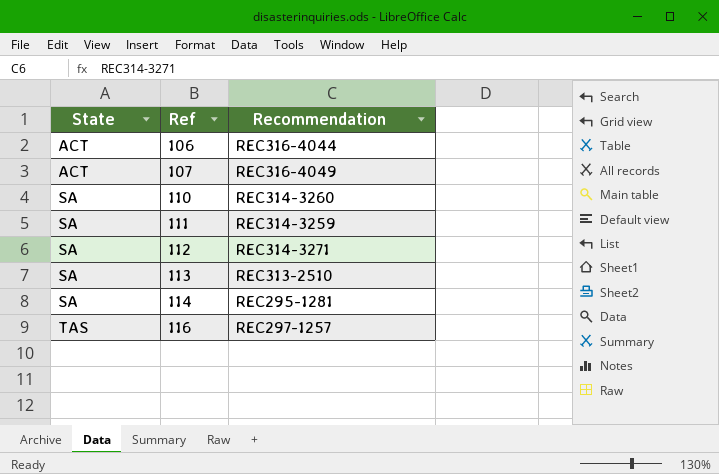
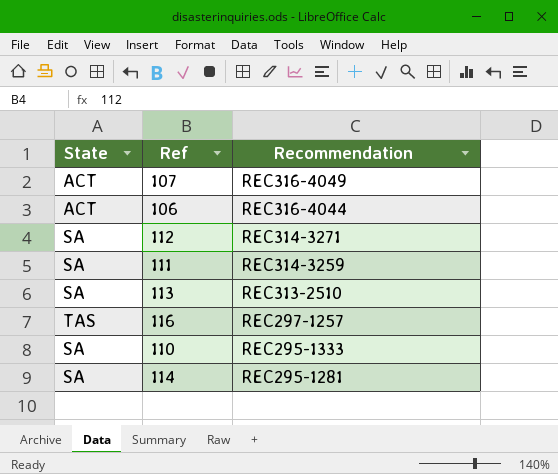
row order: State ascending -> Recommendation descending
110 | Recommendation: REC314-3260 -> REC295-1333

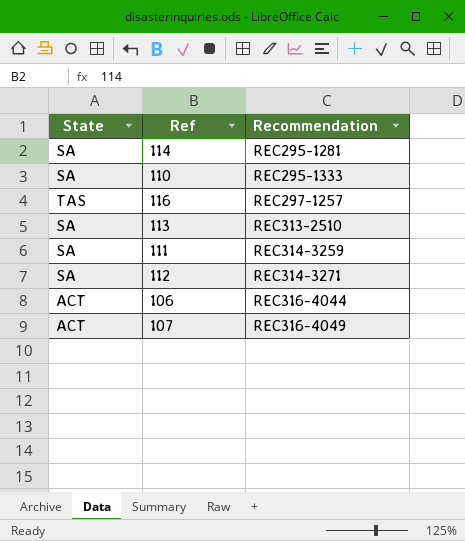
row order: Recommendation descending -> Recommendation ascending

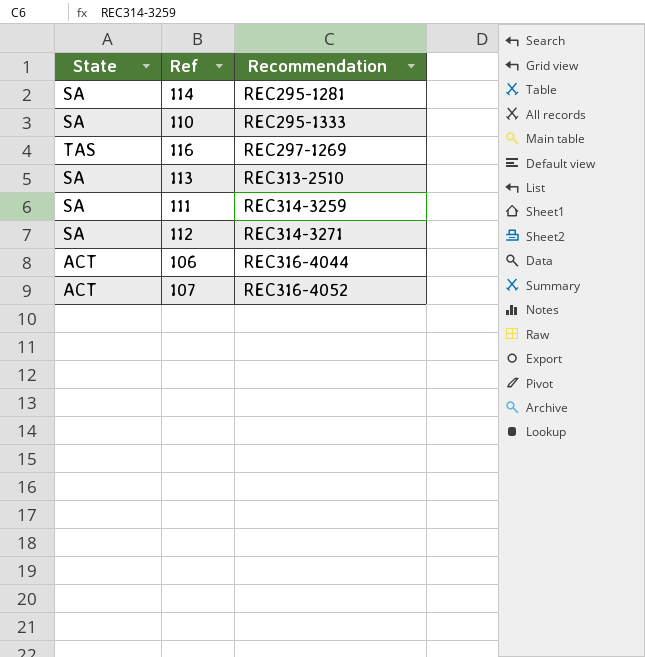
116 | Recommendation: REC297-1257 -> REC297-1269
107 | Recommendation: REC316-4049 -> REC316-4052

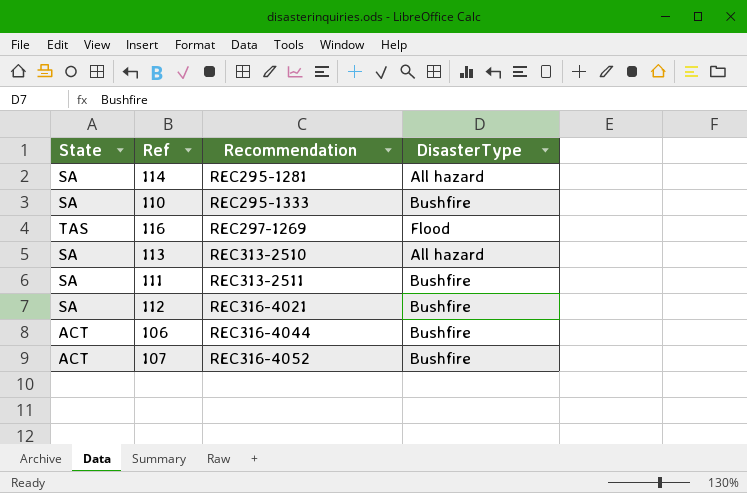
column DisasterType | position: none -> 4
111 | Recommendation: REC314-3259 -> REC313-2511
112 | Recommendation: REC314-3271 -> REC316-4021

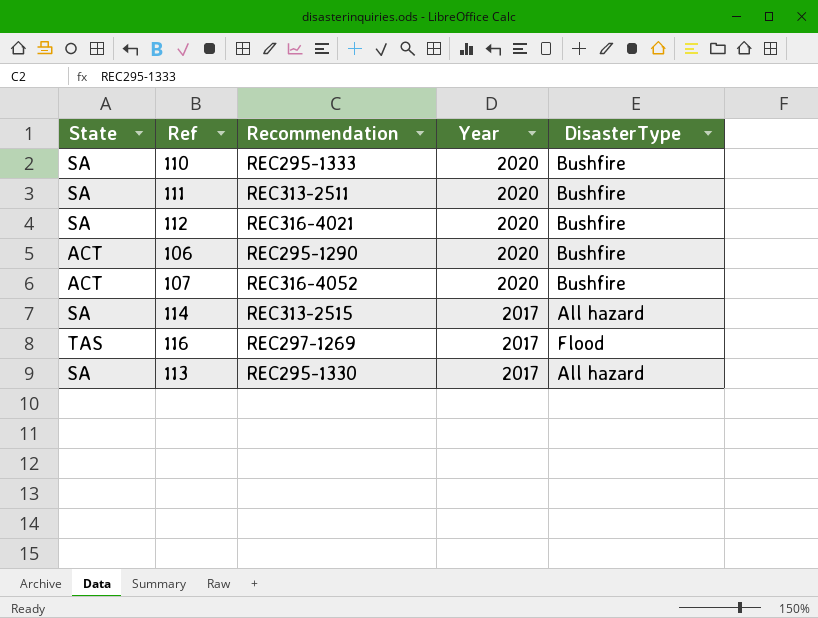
row order: Recommendation ascending -> Year descending
column Year | position: none -> 4
106 | Recommendation: REC316-4044 -> REC295-1290
114 | Recommendation: REC295-1281 -> REC313-2515
113 | Recommendation: REC313-2510 -> REC295-1330

